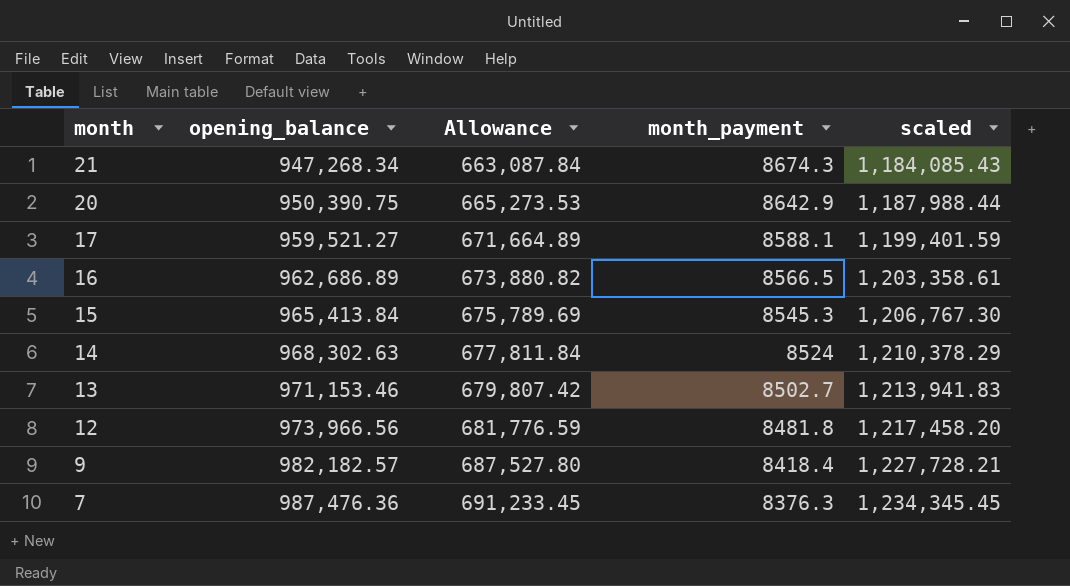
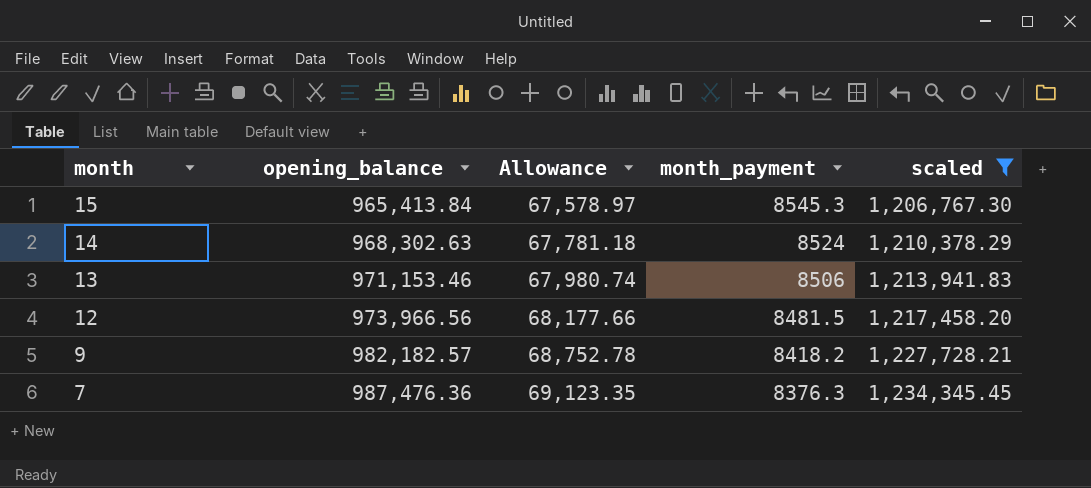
filter: none -> scaled >= 1,206,767.30
column Allowance | formula: [opening_balance] * 0.7 -> [opening_balance] * 0.07
13 | month_payment: 8502.7 -> 8506
12 | month_payment: 8481.8 -> 8481.5
9 | month_payment: 8418.4 -> 8418.2

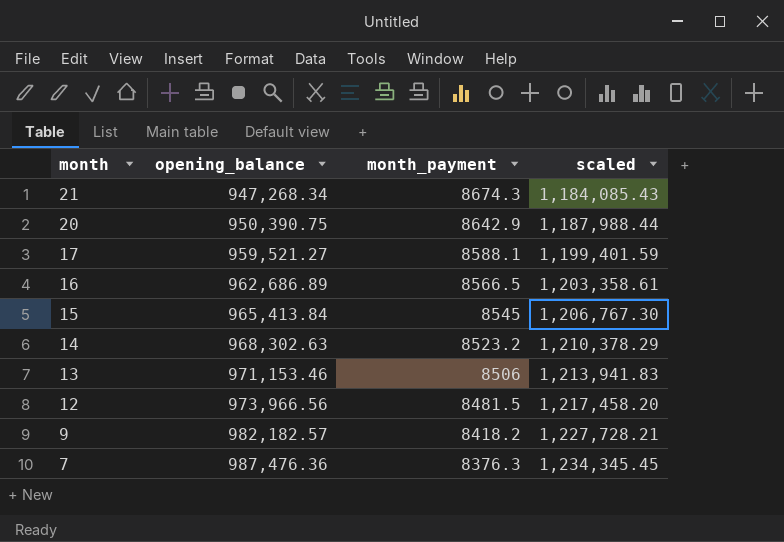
filter: scaled >= 1,206,767.30 -> none
column Allowance | formula: [opening_balance] * 0.07 -> none
15 | month_payment: 8545.3 -> 8545
14 | month_payment: 8524 -> 8523.2

